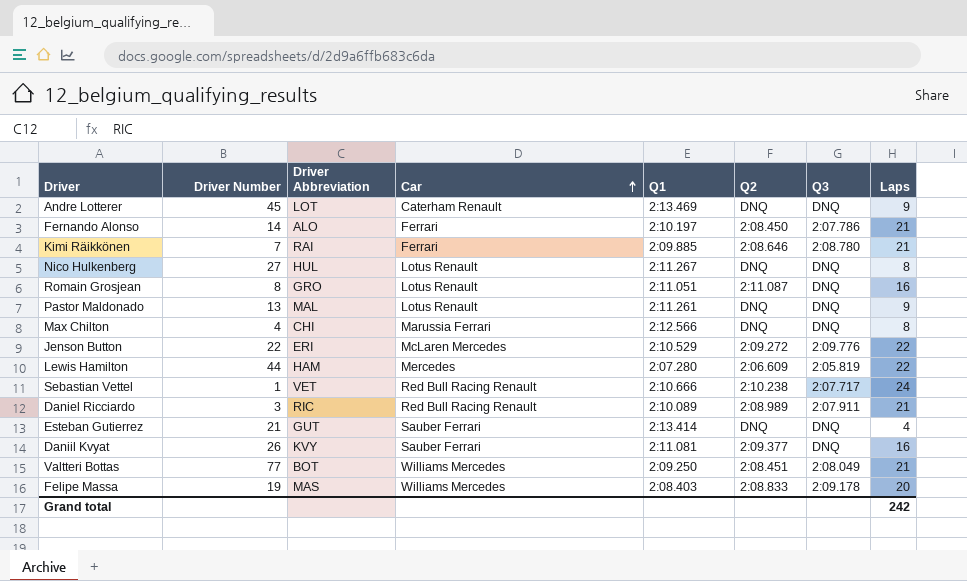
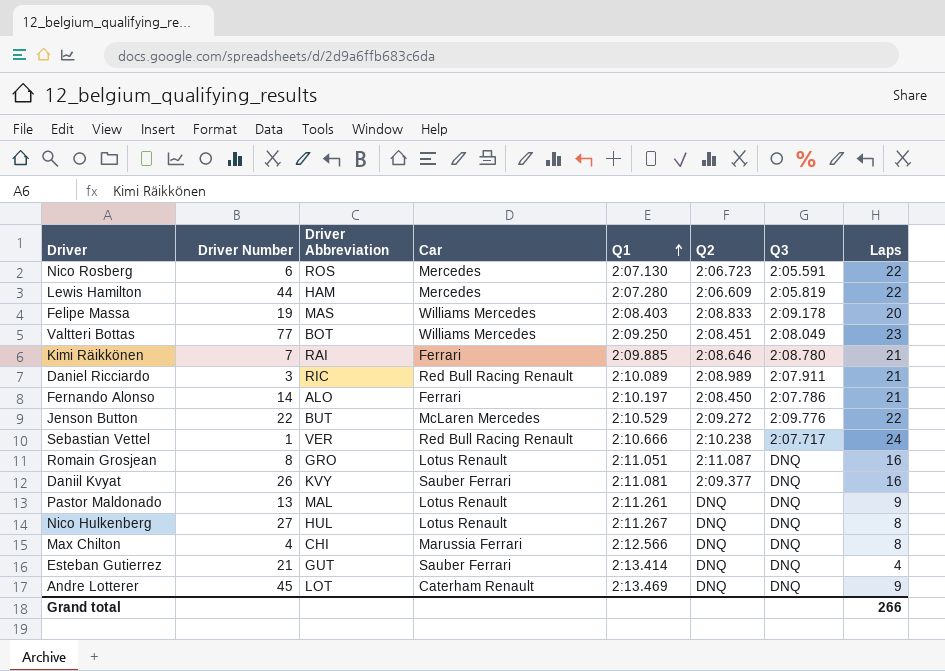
row order: Car ascending -> Q1 ascending
row Nico Rosberg: none -> 6 | ROS | Mercedes | 2:07.130 | 2:06.723 | 2:05.591 | 22
Valtteri Bottas | Laps: 21 -> 23
Jenson Button | Driver Abbreviation: ERI -> BUT
Sebastian Vettel | Driver Abbreviation: VET -> VER
Grand total | Laps: 242 -> 266

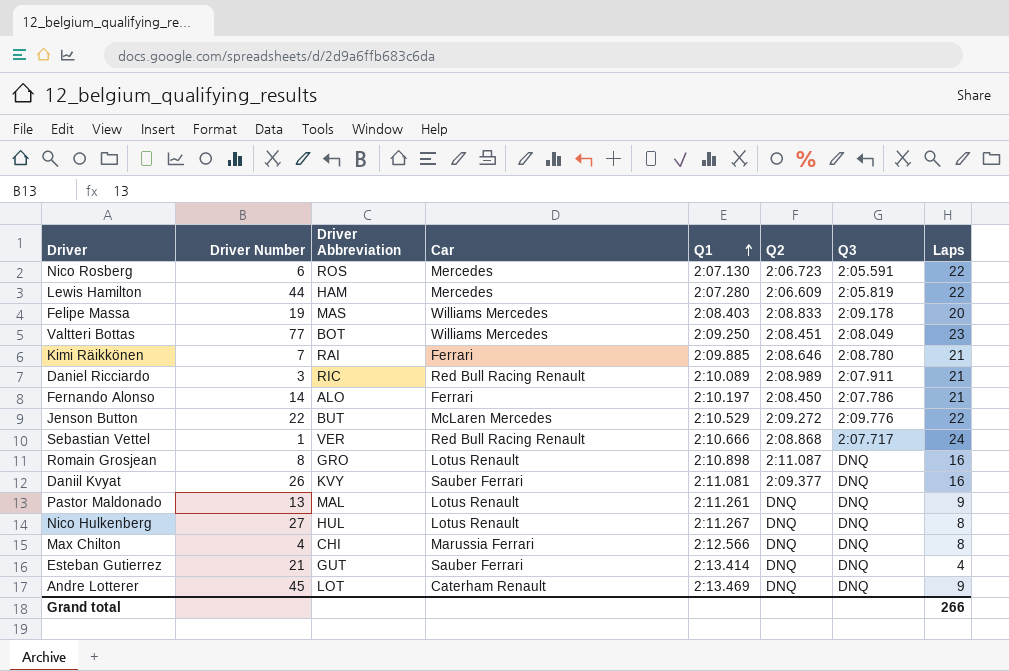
Sebastian Vettel | Q2: 2:10.238 -> 2:08.868
Romain Grosjean | Q1: 2:11.051 -> 2:10.898

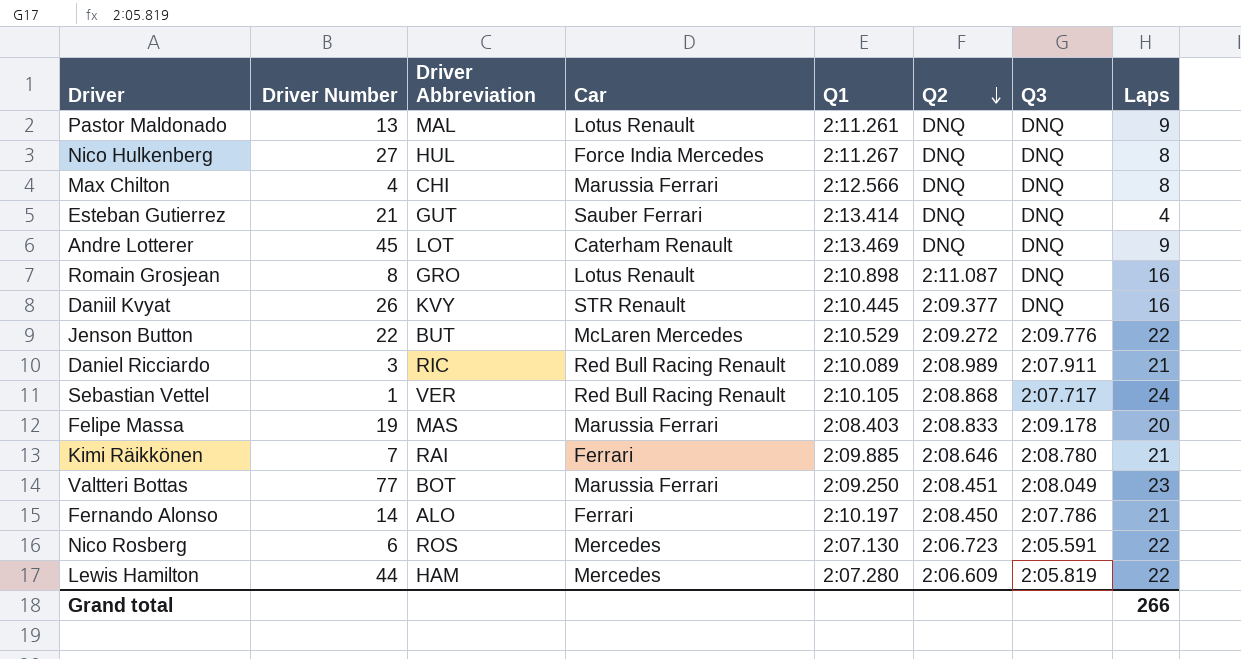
row order: Q1 ascending -> Q2 descending
Nico Hulkenberg | Car: Lotus Renault -> Force India Mercedes
Daniil Kvyat | Car: Sauber Ferrari -> STR Renault
Daniil Kvyat | Q1: 2:11.081 -> 2:10.445
Sebastian Vettel | Q1: 2:10.666 -> 2:10.105
Felipe Massa | Car: Williams Mercedes -> Marussia Ferrari
Valtteri Bottas | Car: Williams Mercedes -> Marussia Ferrari

